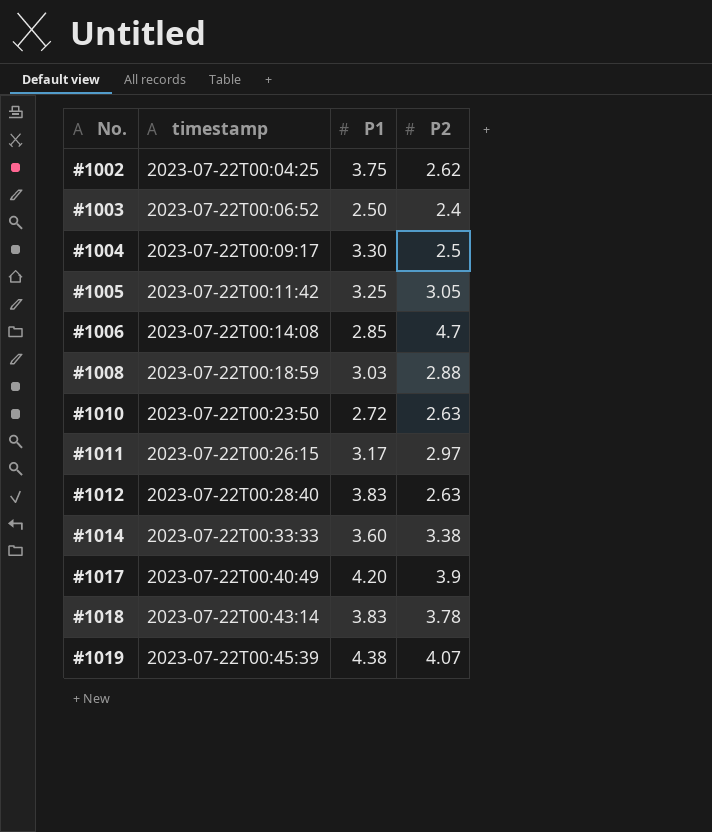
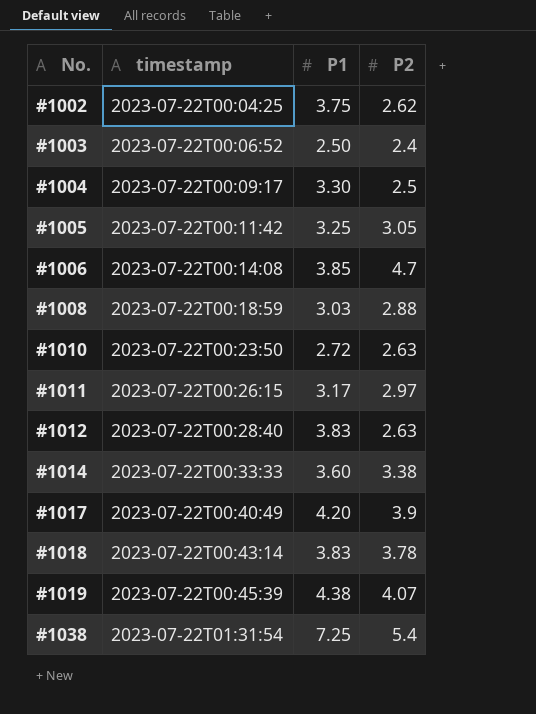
#1006 | P1: 2.85 -> 3.85
row #1038: none -> 2023-07-22T01:31:54 | 7.25 | 5.4

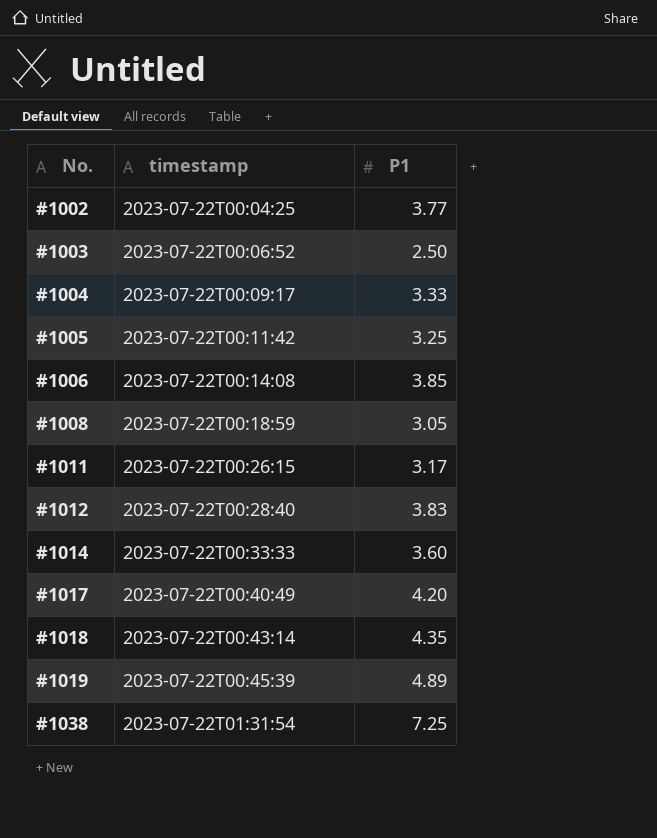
column P2 | position: 4 -> none
row #1010: 2023-07-22T00:23:50 | 2.72 | 2.63 -> none
#1002 | P1: 3.75 -> 3.77
#1004 | P1: 3.30 -> 3.33
#1008 | P1: 3.03 -> 3.05
#1018 | P1: 3.83 -> 4.35
#1019 | P1: 4.38 -> 4.89

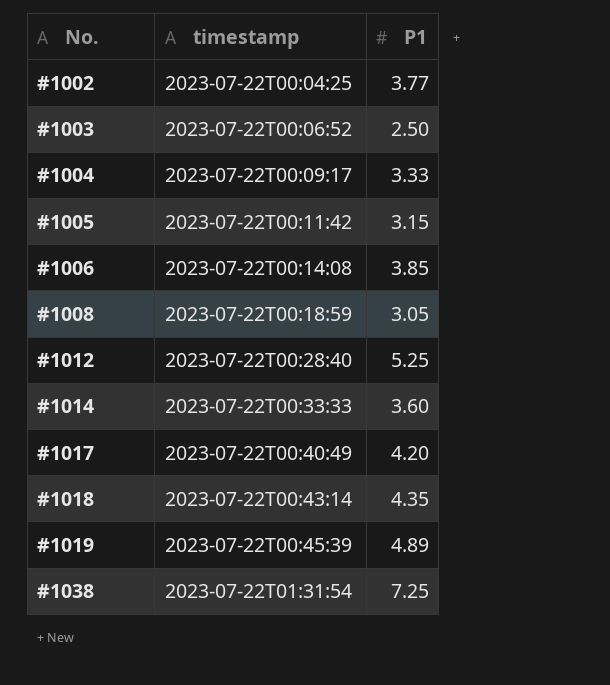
row #1011: 2023-07-22T00:26:15 | 3.17 -> none
#1005 | P1: 3.25 -> 3.15
#1012 | P1: 3.83 -> 5.25

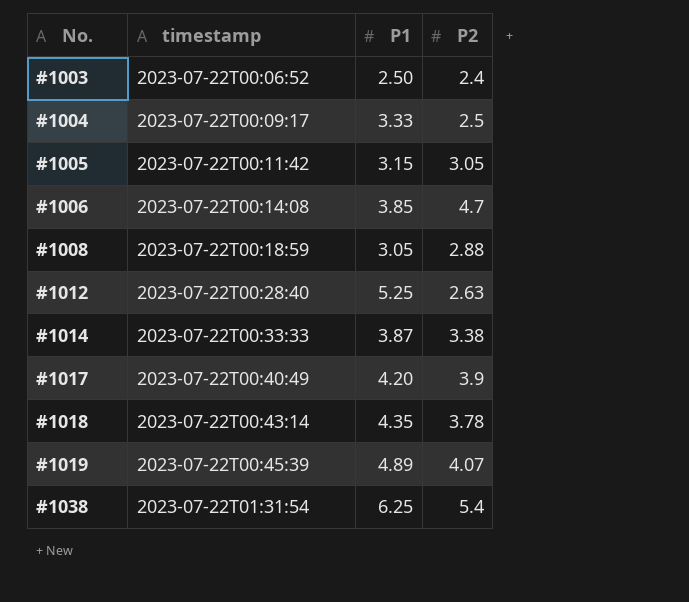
column P2 | position: none -> 4
row #1002: 2023-07-22T00:04:25 | 3.77 -> none
#1014 | P1: 3.60 -> 3.87
#1038 | P1: 7.25 -> 6.25

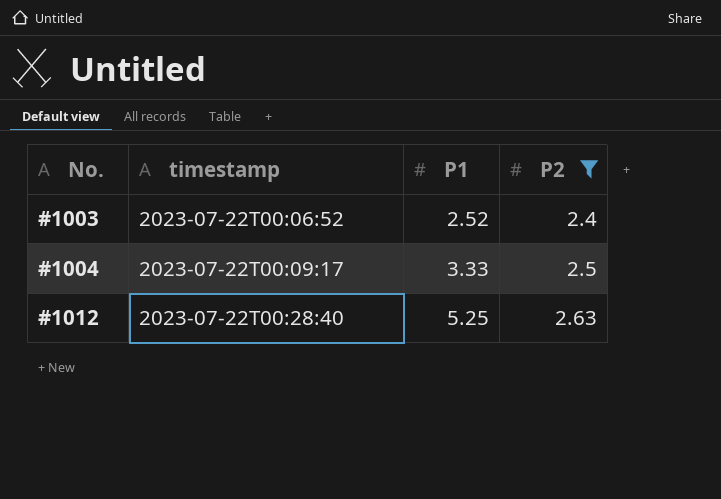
filter: none -> P2 <= 2.63
#1003 | P1: 2.50 -> 2.52

